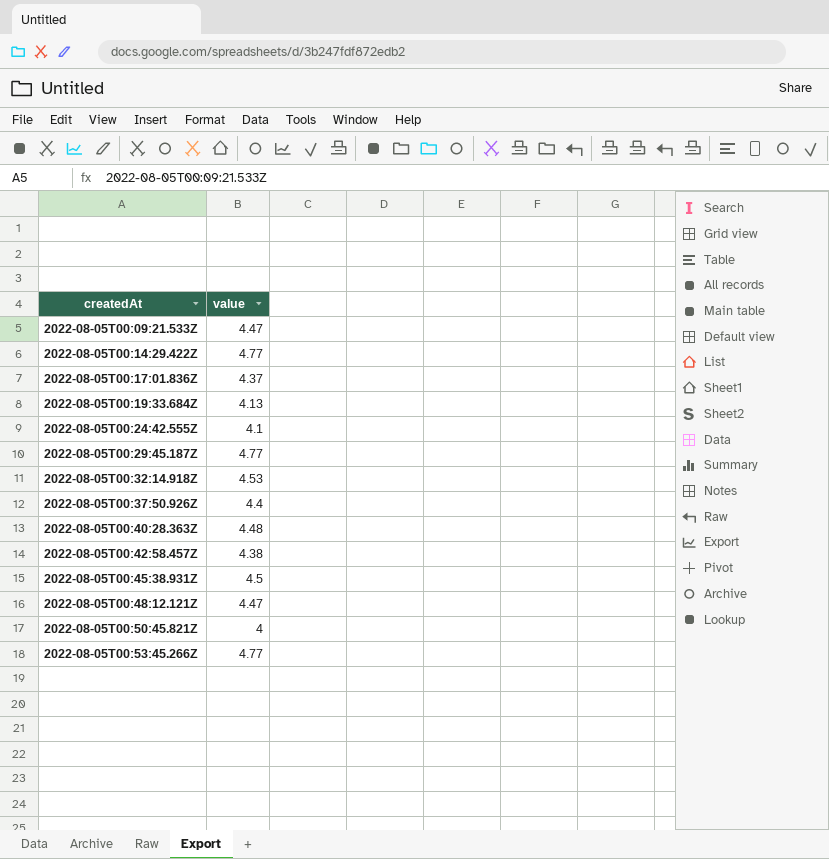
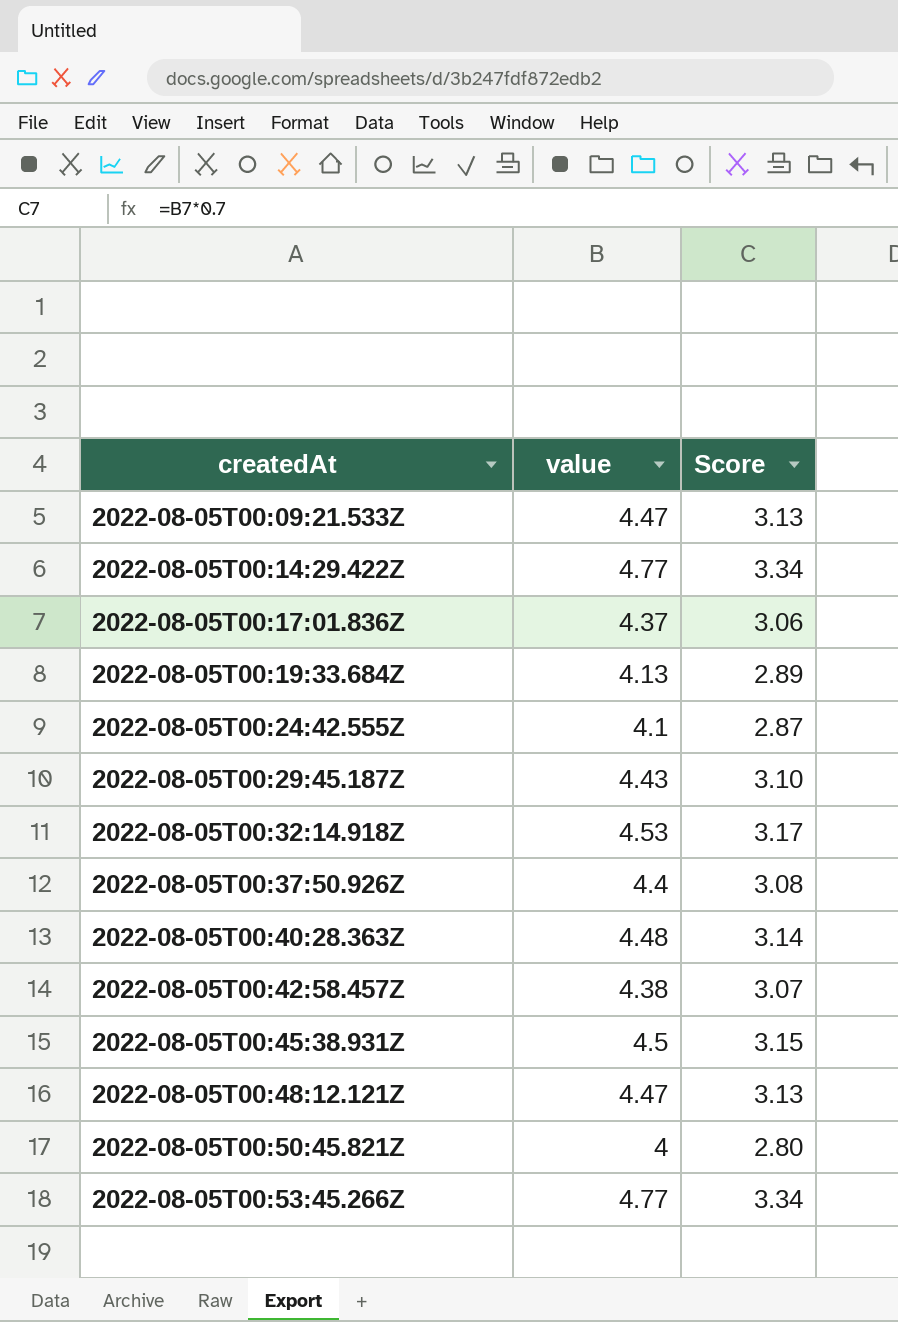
column Score | formula: none -> [value] * 0.7
2022-08-05T00:29:45.187Z | value: 4.77 -> 4.43

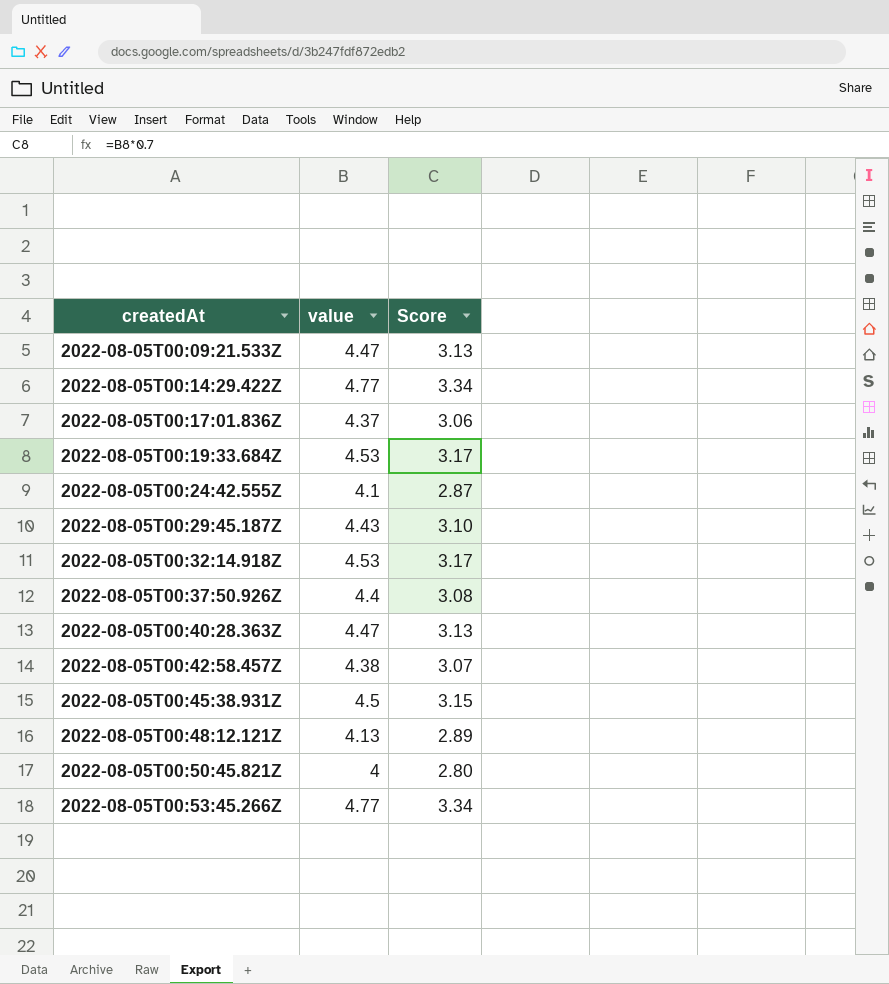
2022-08-05T00:19:33.684Z | value: 4.13 -> 4.53
2022-08-05T00:19:33.684Z | Score: 2.89 -> 3.17
2022-08-05T00:40:28.363Z | value: 4.48 -> 4.47
2022-08-05T00:40:28.363Z | Score: 3.14 -> 3.13
2022-08-05T00:48:12.121Z | value: 4.47 -> 4.13
2022-08-05T00:48:12.121Z | Score: 3.13 -> 2.89

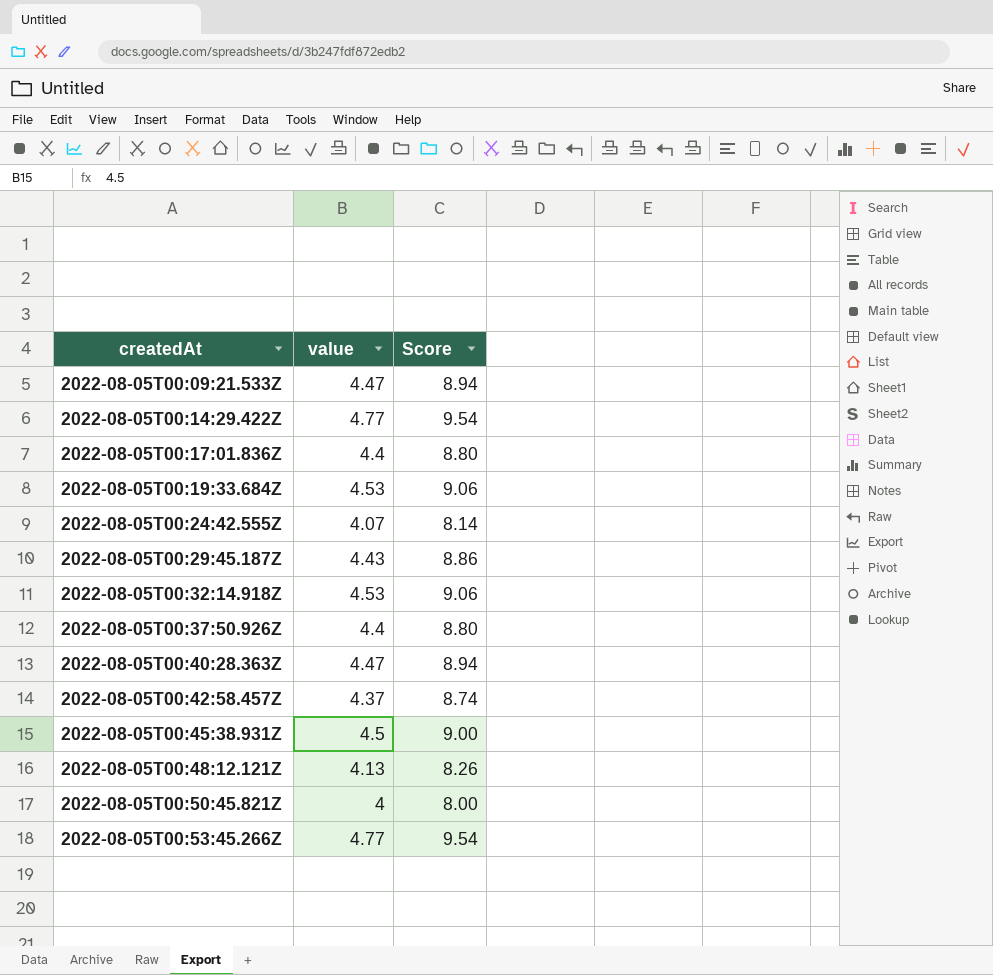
column Score | formula: [value] * 0.7 -> [value] * 2
2022-08-05T00:17:01.836Z | value: 4.37 -> 4.4
2022-08-05T00:24:42.555Z | value: 4.1 -> 4.07
2022-08-05T00:42:58.457Z | value: 4.38 -> 4.37

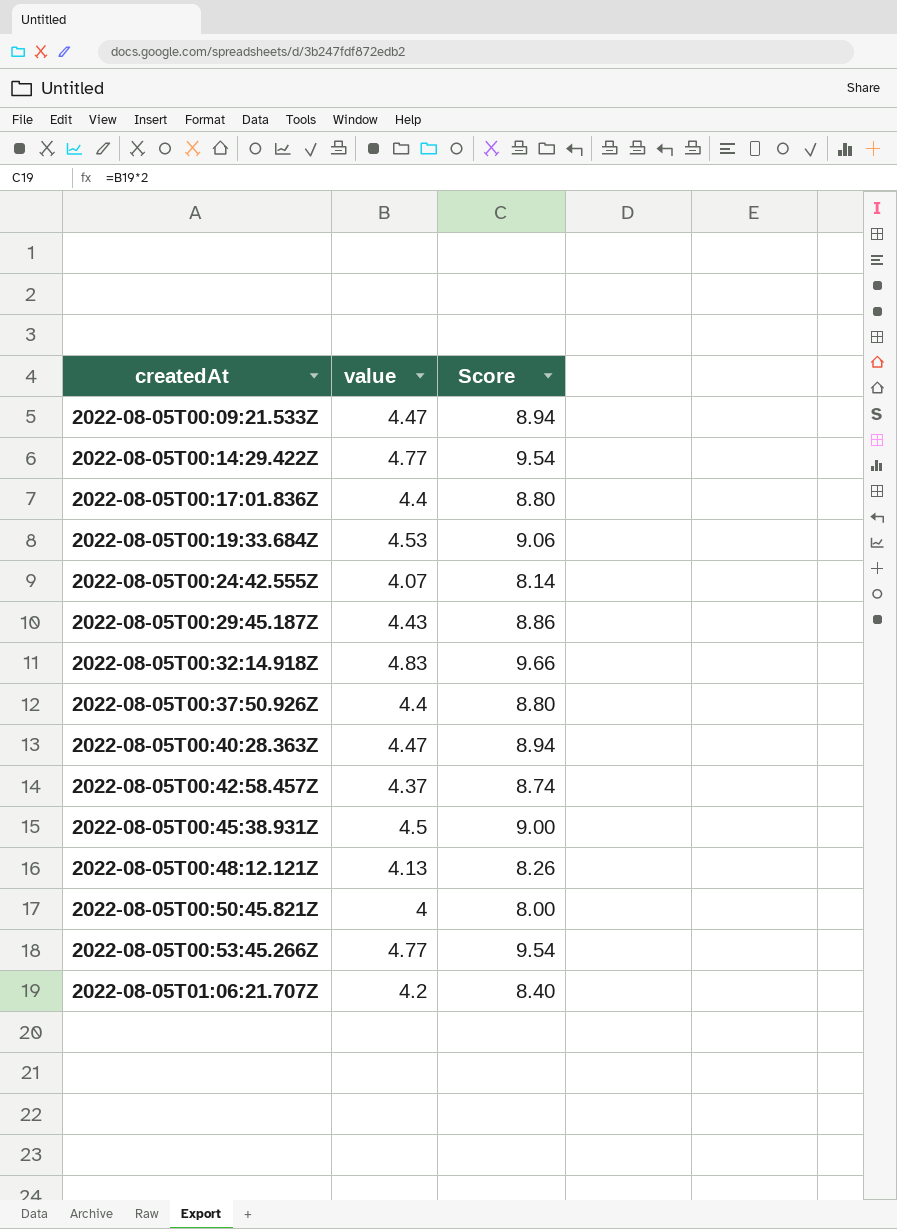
2022-08-05T00:32:14.918Z | value: 4.53 -> 4.83
2022-08-05T00:32:14.918Z | Score: 9.06 -> 9.66
row 2022-08-05T01:06:21.707Z: none -> 4.2 | 8.40

